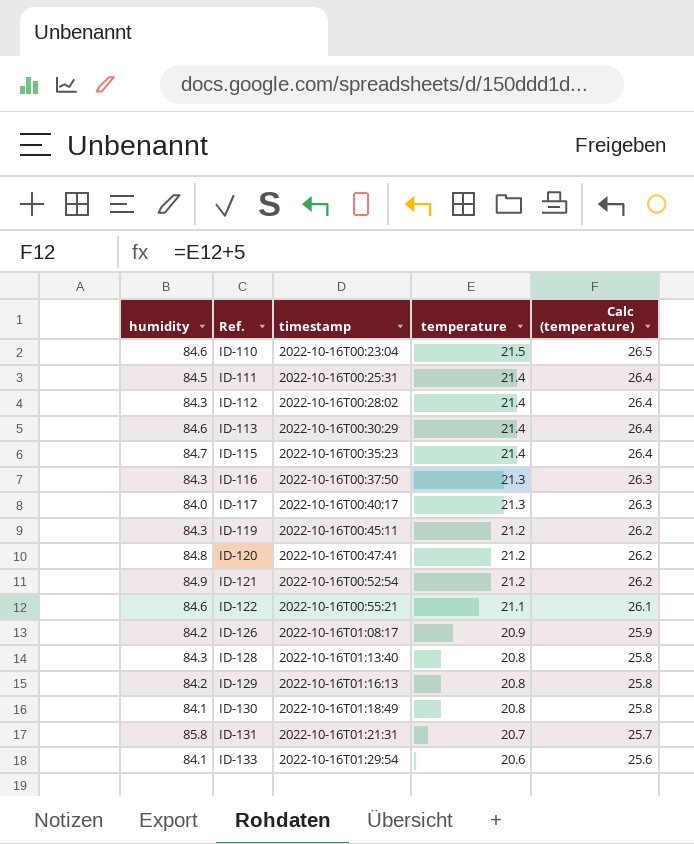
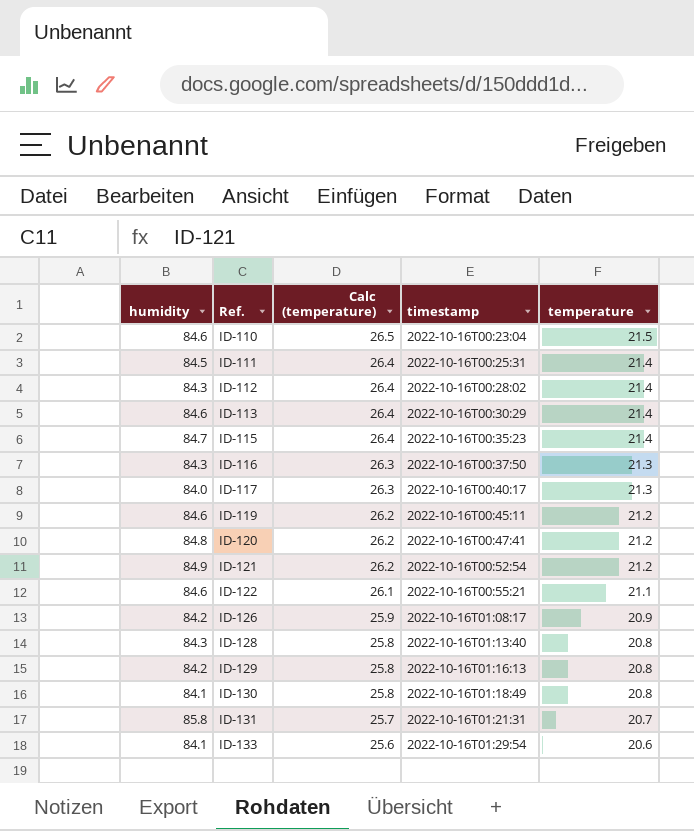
column Calc (temperature) | position: 5 -> 3
ID-119 | humidity: 84.3 -> 84.6

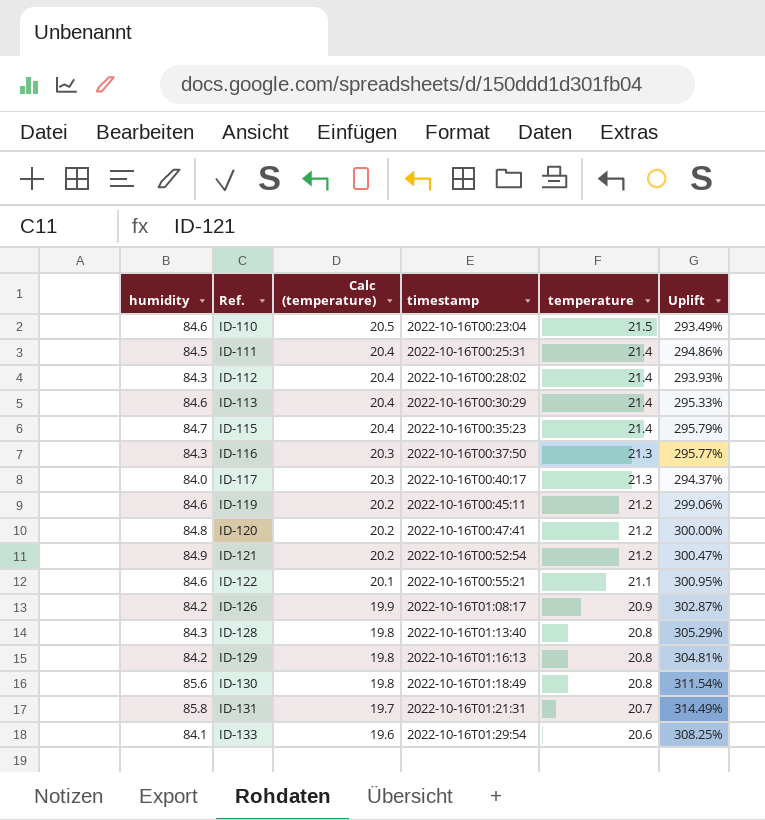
column Calc (temperature) | formula: [temperature] + 5 -> [temperature] - 1
column Uplift | formula: none -> ([humidity] - [temperature]) / [temperature]
ID-130 | humidity: 84.1 -> 85.6

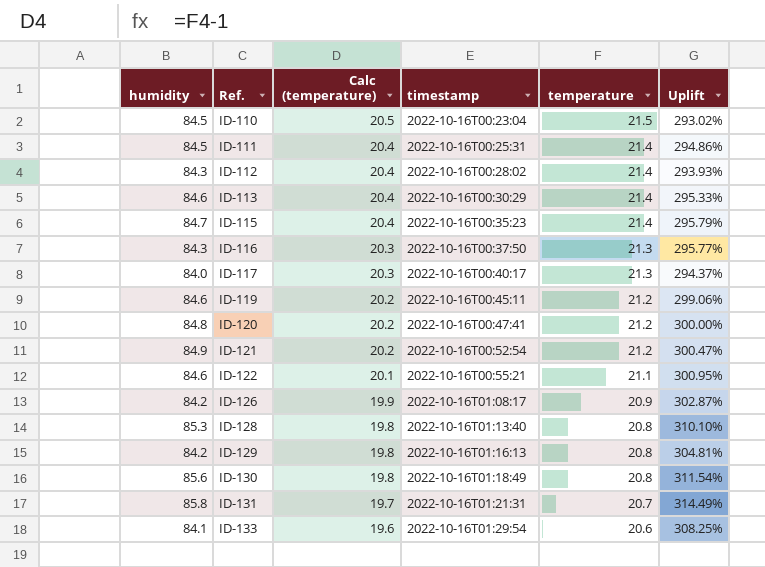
ID-110 | humidity: 84.6 -> 84.5
ID-110 | Uplift: 293.49% -> 293.02%
ID-128 | humidity: 84.3 -> 85.3
ID-128 | Uplift: 305.29% -> 310.10%

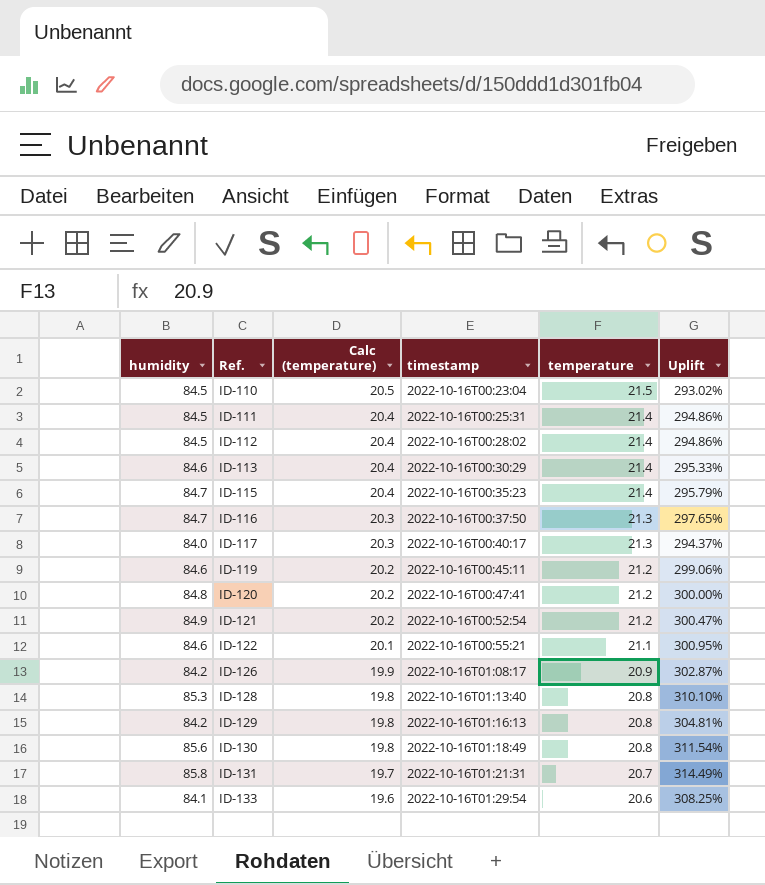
ID-112 | humidity: 84.3 -> 84.5
ID-112 | Uplift: 293.93% -> 294.86%
ID-116 | humidity: 84.3 -> 84.7
ID-116 | Uplift: 295.77% -> 297.65%

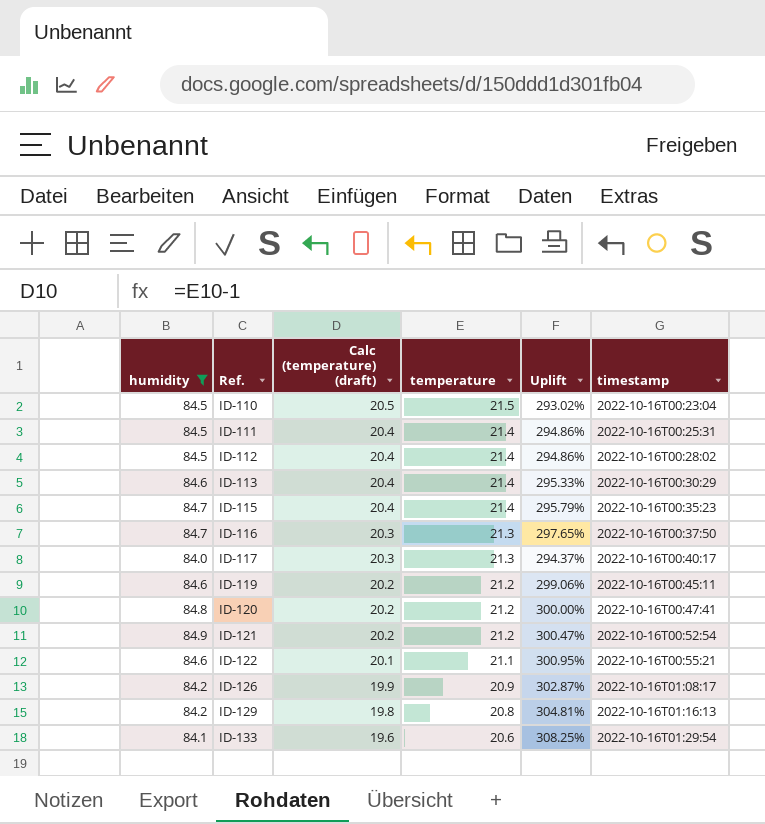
filter: none -> humidity <= 84.9
column name: Calc (temperature) -> Calc (temperature) (draft)
column timestamp | position: 4 -> 6

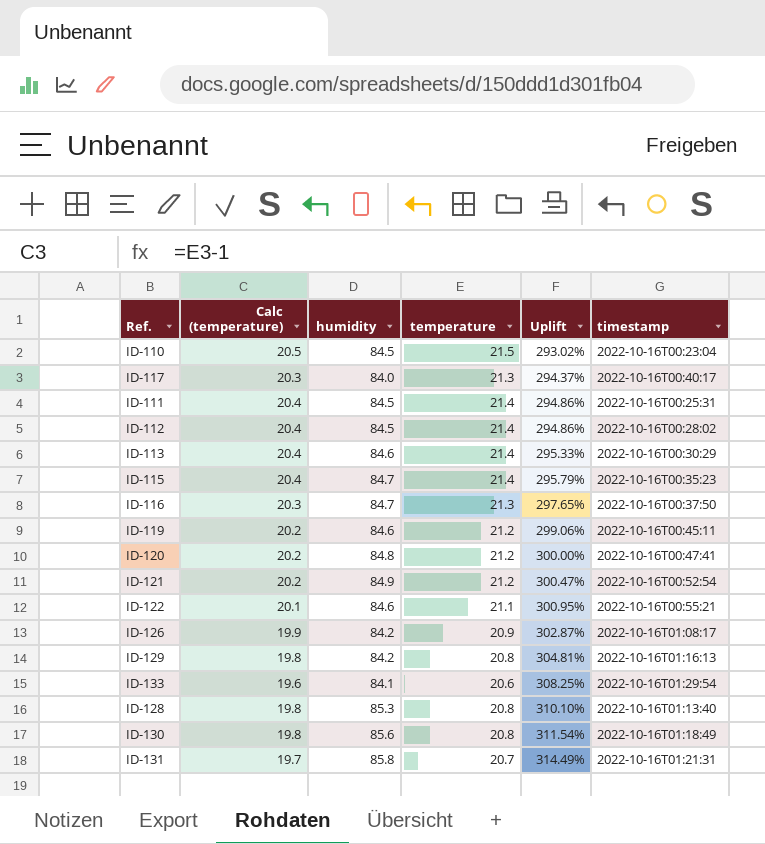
filter: humidity <= 84.9 -> none
row order: Ref. ascending -> Uplift ascending
column name: Calc (temperature) (draft) -> Calc (temperature)
column humidity | position: 1 -> 3

